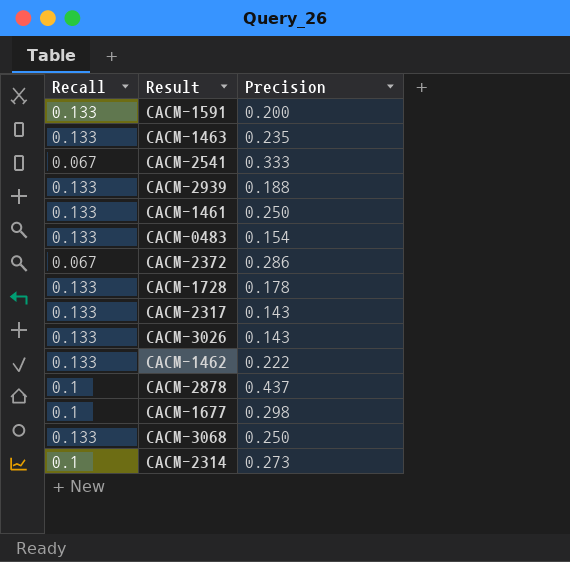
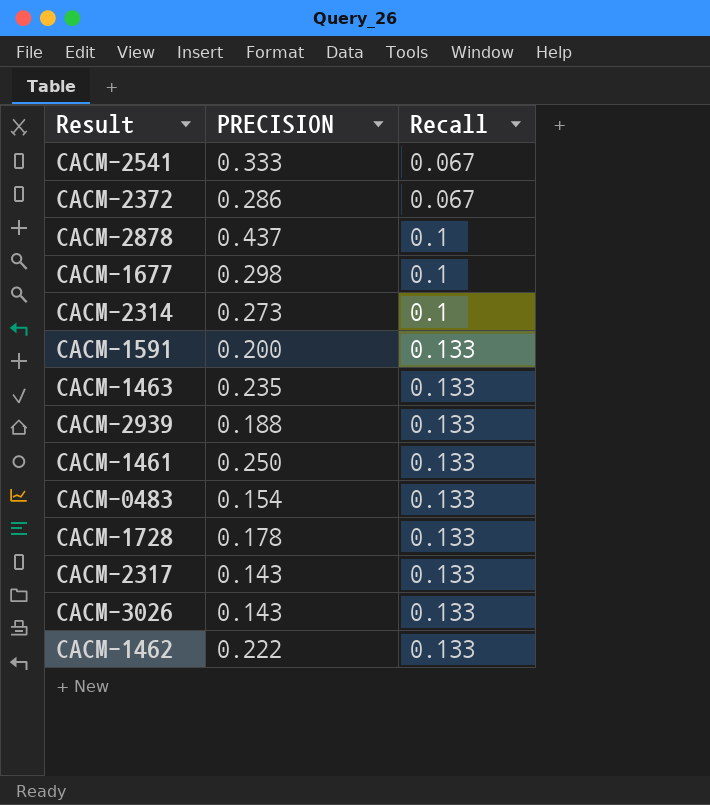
row order: none -> Recall ascending
column name: Precision -> PRECISION
column Recall | position: 1 -> 3
row CACM-3068: 0.133 | 0.250 -> none

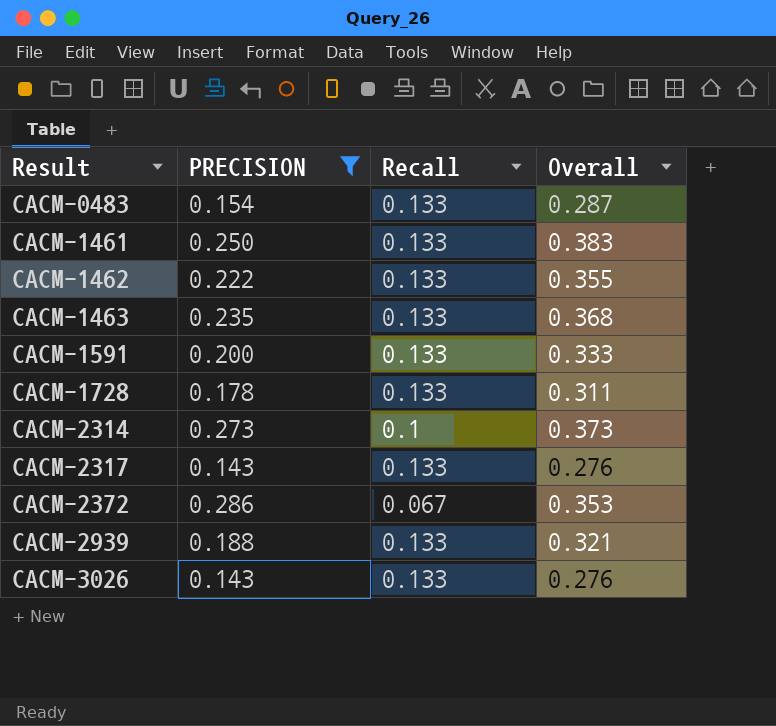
filter: none -> PRECISION <= 0.286
row order: Recall ascending -> Result ascending
column Overall | formula: none -> [PRECISION] + [Recall]

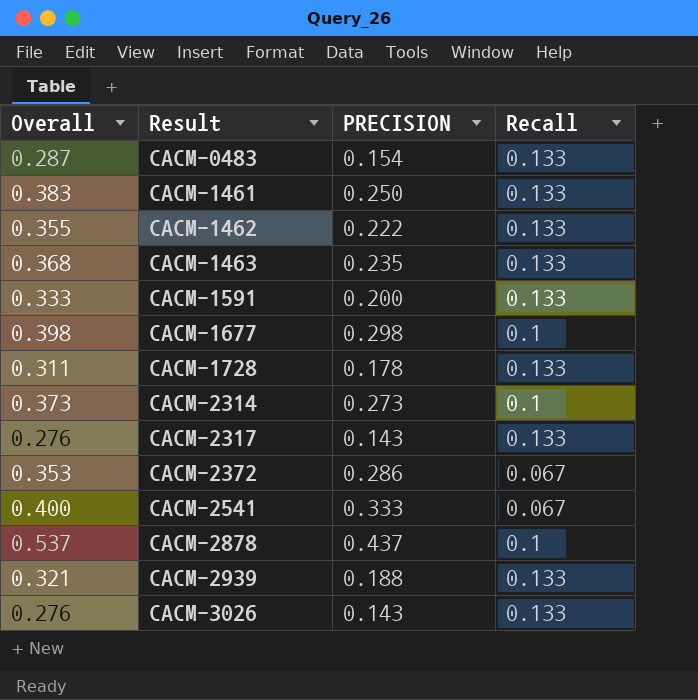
filter: PRECISION <= 0.286 -> none
column Overall | position: 4 -> 1

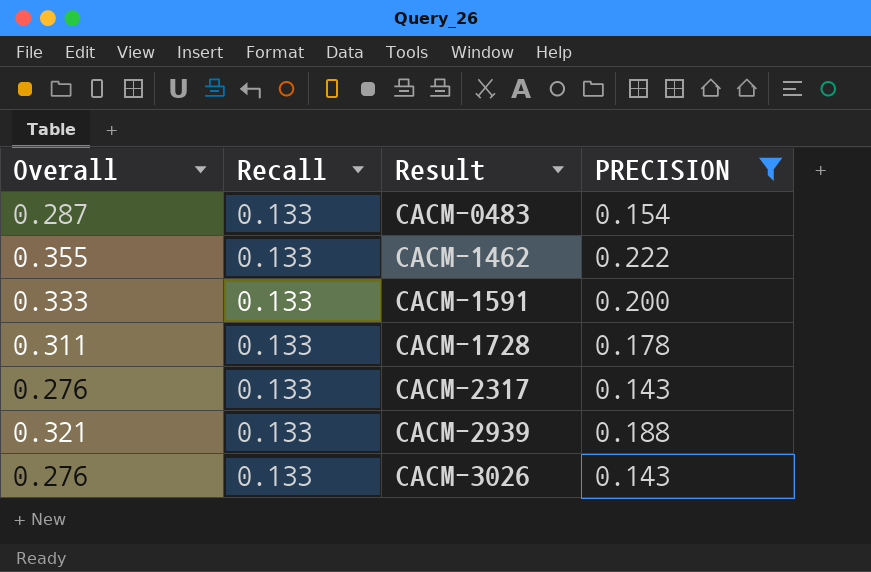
filter: none -> PRECISION <= 0.222
column Recall | position: 4 -> 2

